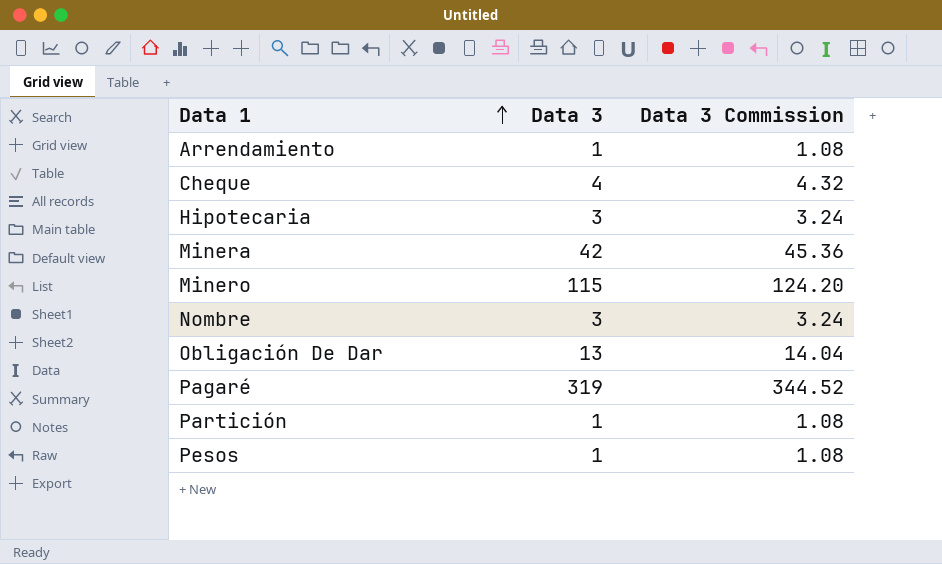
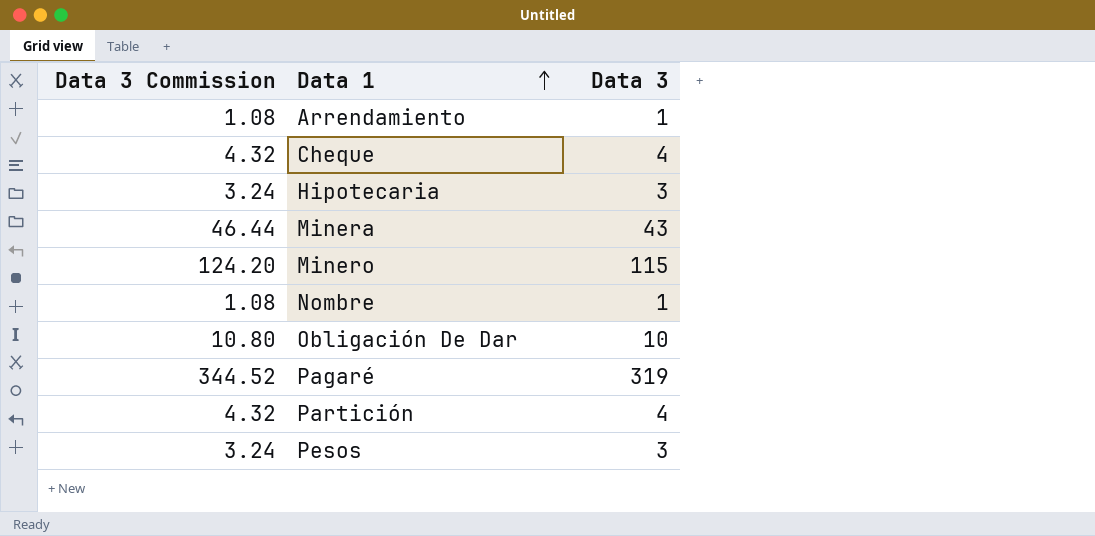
column Data 3 Commission | position: 3 -> 1
Minera | Data 3 Commission: 45.36 -> 46.44
Minera | Data 3: 42 -> 43
Nombre | Data 3 Commission: 3.24 -> 1.08
Nombre | Data 3: 3 -> 1
Obligación De Dar | Data 3 Commission: 14.04 -> 10.80
Obligación De Dar | Data 3: 13 -> 10
Partición | Data 3 Commission: 1.08 -> 4.32
Partición | Data 3: 1 -> 4
Pesos | Data 3 Commission: 1.08 -> 3.24
Pesos | Data 3: 1 -> 3

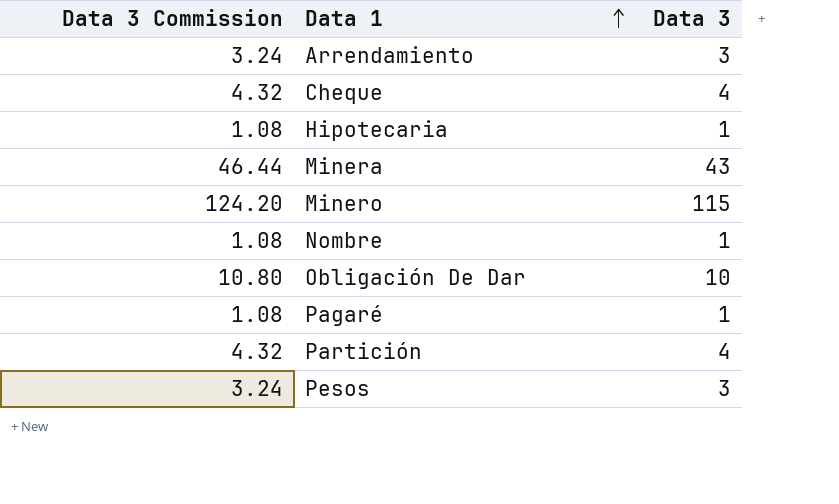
Arrendamiento | Data 3 Commission: 1.08 -> 3.24
Arrendamiento | Data 3: 1 -> 3
Hipotecaria | Data 3 Commission: 3.24 -> 1.08
Hipotecaria | Data 3: 3 -> 1
Pagaré | Data 3 Commission: 344.52 -> 1.08
Pagaré | Data 3: 319 -> 1

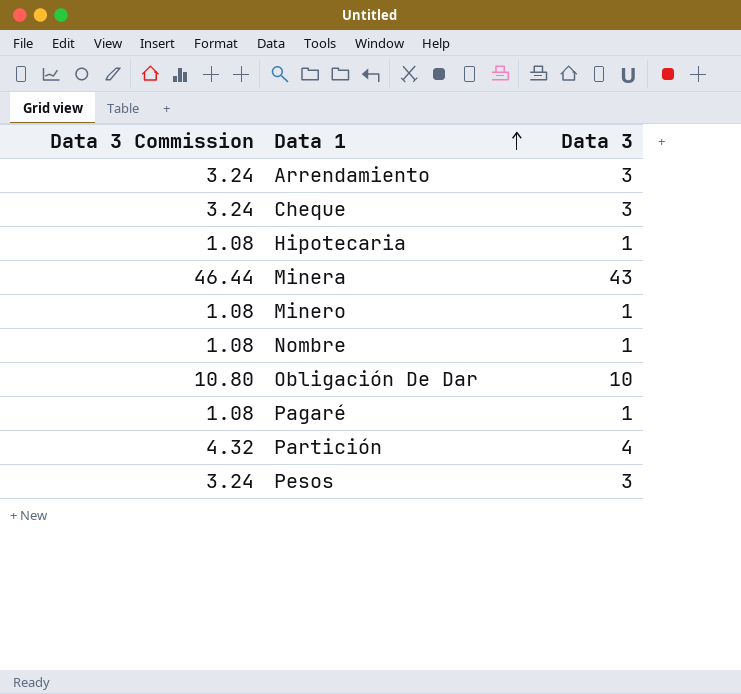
Cheque | Data 3 Commission: 4.32 -> 3.24
Cheque | Data 3: 4 -> 3
Minero | Data 3 Commission: 124.20 -> 1.08
Minero | Data 3: 115 -> 1

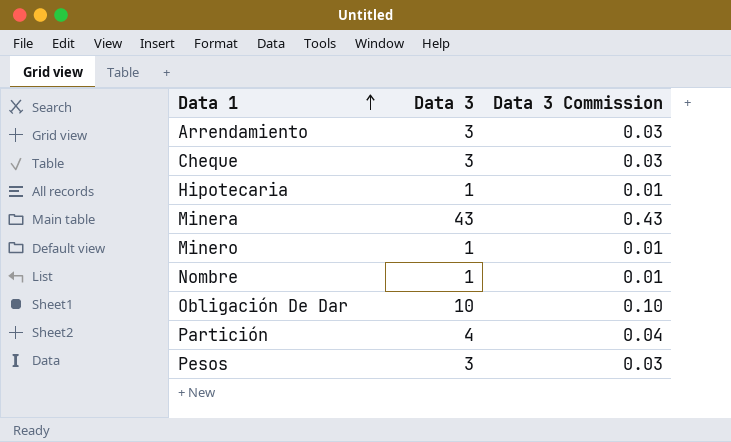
column Data 3 Commission | formula: [Data 3] * 1.08 -> [Data 3] * 0.01
column Data 3 Commission | position: 1 -> 3
row Pagaré: 1.08 | 1 -> none

